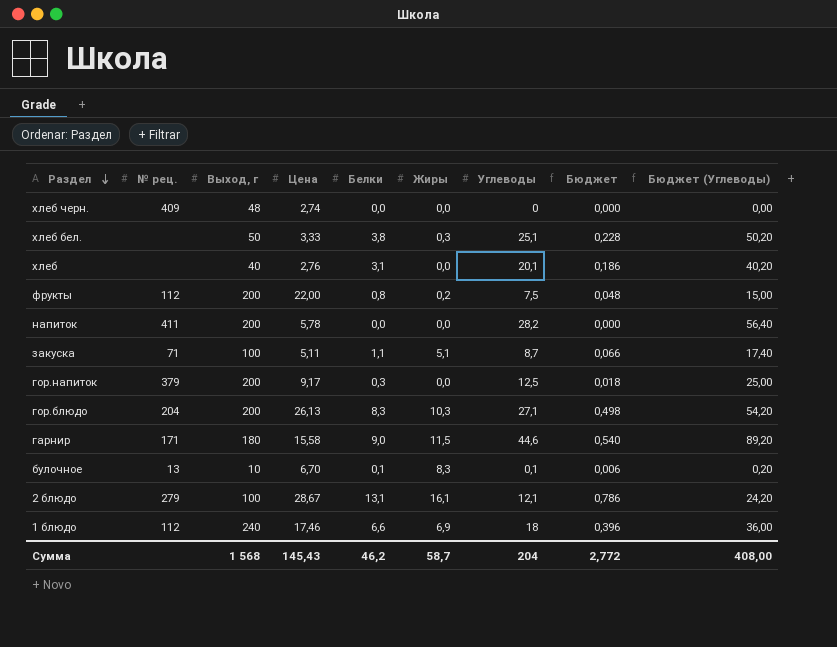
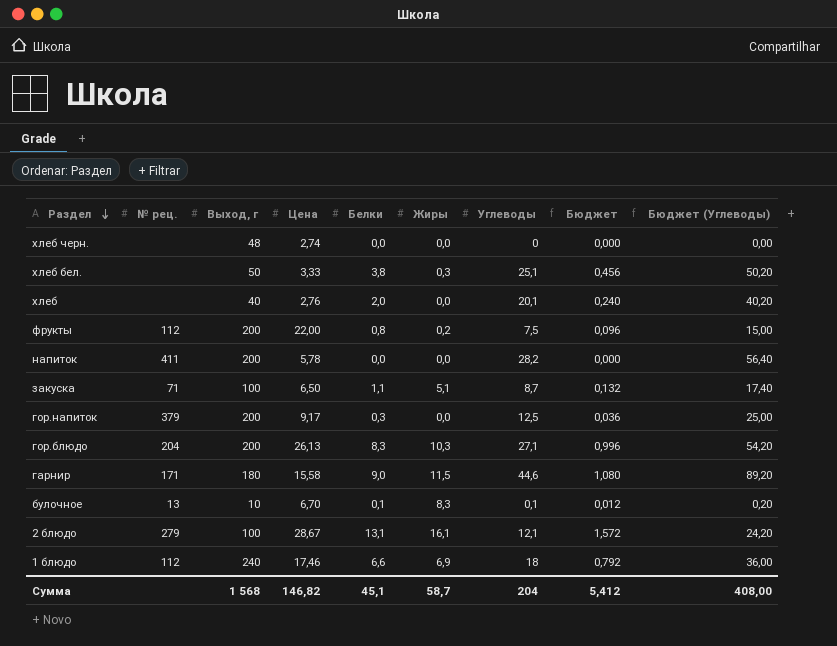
column Бюджет | formula: [Белки] * 0,06 -> [Белки] * 0,12
хлеб черн. | № рец.: 409 -> none
хлеб | Белки: 3,1 -> 2,0
закуска | Цена: 5,11 -> 6,50
Сумма | Цена: 145,43 -> 146,82
Сумма | Белки: 46,2 -> 45,1
Сумма | Бюджет: 2,772 -> 5,412

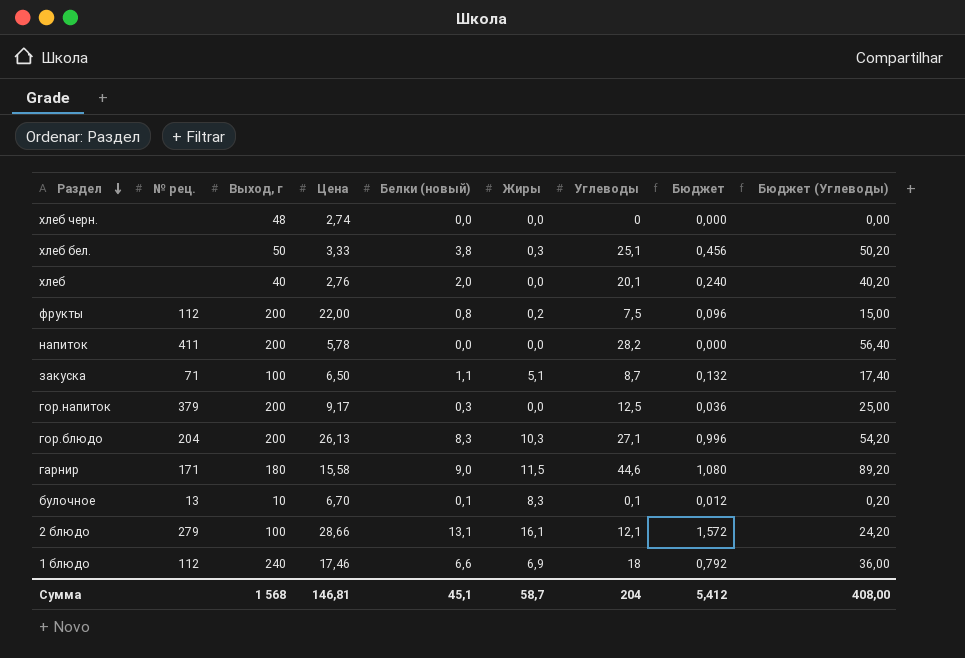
column name: Белки -> Белки (новый)
2 блюдо | Цена: 28,67 -> 28,66
Сумма | Цена: 146,82 -> 146,81

